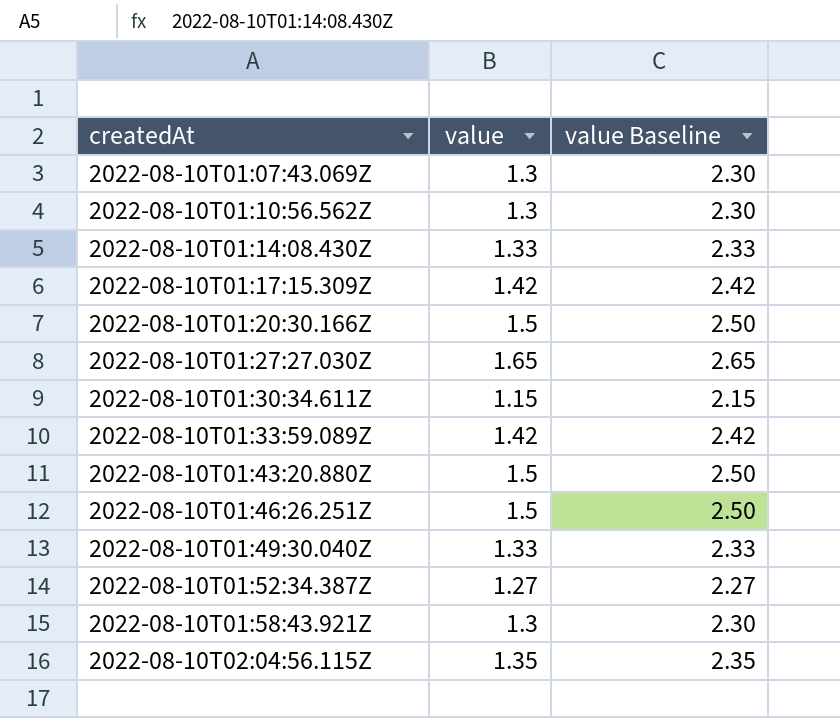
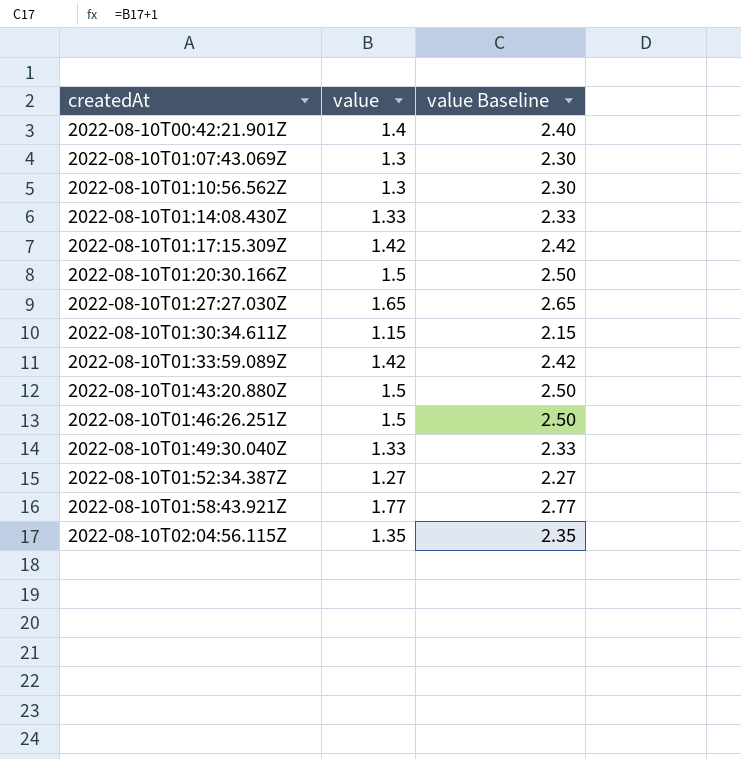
row 2022-08-10T00:42:21.901Z: none -> 1.4 | 2.40
2022-08-10T01:58:43.921Z | value: 1.3 -> 1.77
2022-08-10T01:58:43.921Z | value Baseline: 2.30 -> 2.77

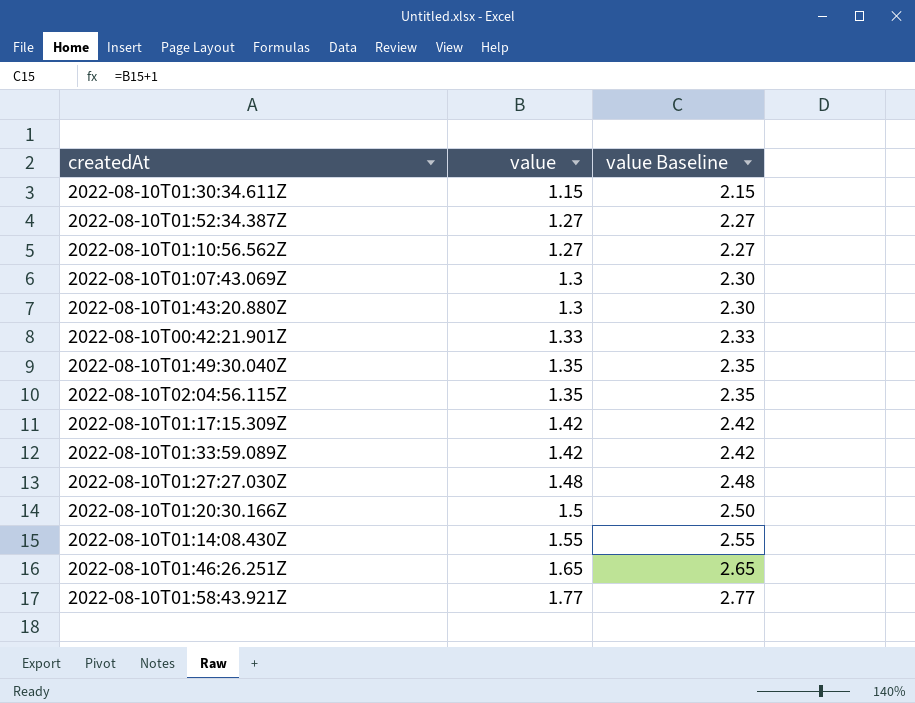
row order: createdAt ascending -> value ascending
2022-08-10T01:10:56.562Z | value: 1.3 -> 1.27
2022-08-10T01:10:56.562Z | value Baseline: 2.30 -> 2.27
2022-08-10T01:43:20.880Z | value: 1.5 -> 1.3
2022-08-10T01:43:20.880Z | value Baseline: 2.50 -> 2.30
2022-08-10T00:42:21.901Z | value: 1.4 -> 1.33
2022-08-10T00:42:21.901Z | value Baseline: 2.40 -> 2.33
2022-08-10T01:49:30.040Z | value: 1.33 -> 1.35
2022-08-10T01:49:30.040Z | value Baseline: 2.33 -> 2.35
2022-08-10T01:27:27.030Z | value: 1.65 -> 1.48
2022-08-10T01:27:27.030Z | value Baseline: 2.65 -> 2.48
2022-08-10T01:14:08.430Z | value: 1.33 -> 1.55
2022-08-10T01:14:08.430Z | value Baseline: 2.33 -> 2.55
2022-08-10T01:46:26.251Z | value: 1.5 -> 1.65
2022-08-10T01:46:26.251Z | value Baseline: 2.50 -> 2.65

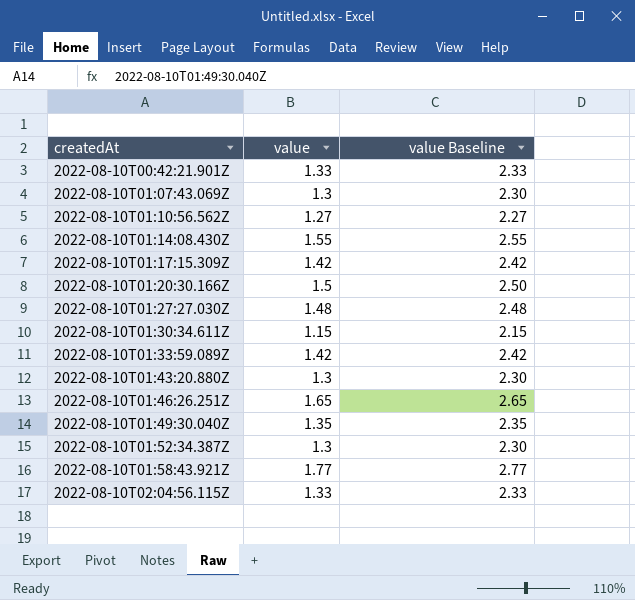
row order: value ascending -> createdAt ascending
2022-08-10T01:52:34.387Z | value: 1.27 -> 1.3
2022-08-10T01:52:34.387Z | value Baseline: 2.27 -> 2.30
2022-08-10T02:04:56.115Z | value: 1.35 -> 1.33
2022-08-10T02:04:56.115Z | value Baseline: 2.35 -> 2.33

